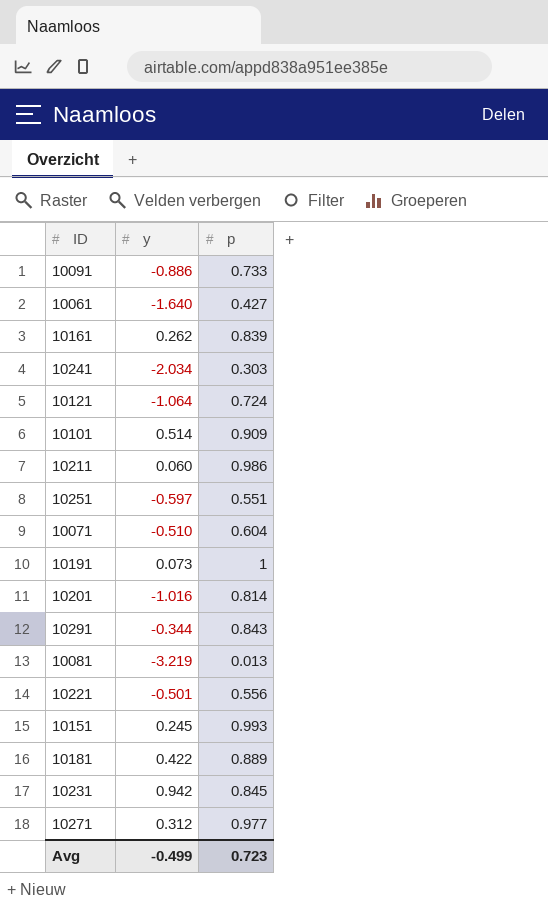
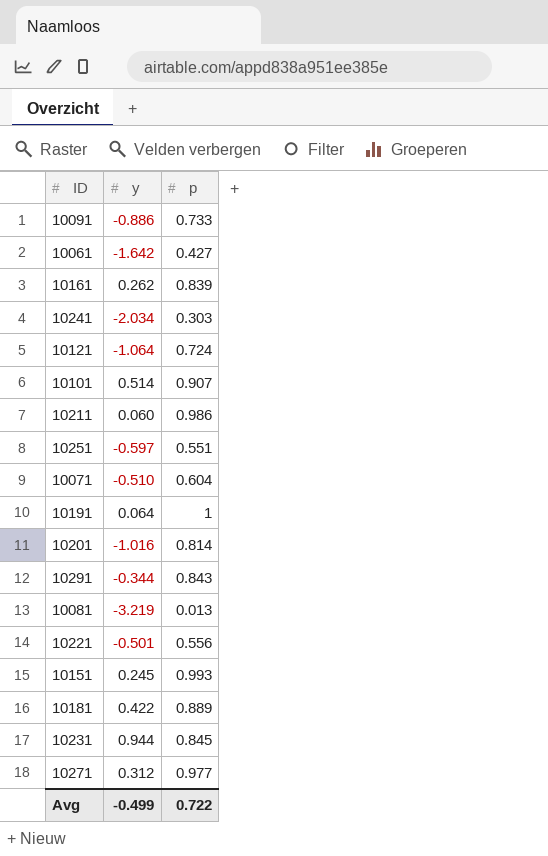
10061 | y: -1.640 -> -1.642
10101 | p: 0.909 -> 0.907
10191 | y: 0.073 -> 0.064
10231 | y: 0.942 -> 0.944
Avg | p: 0.723 -> 0.722

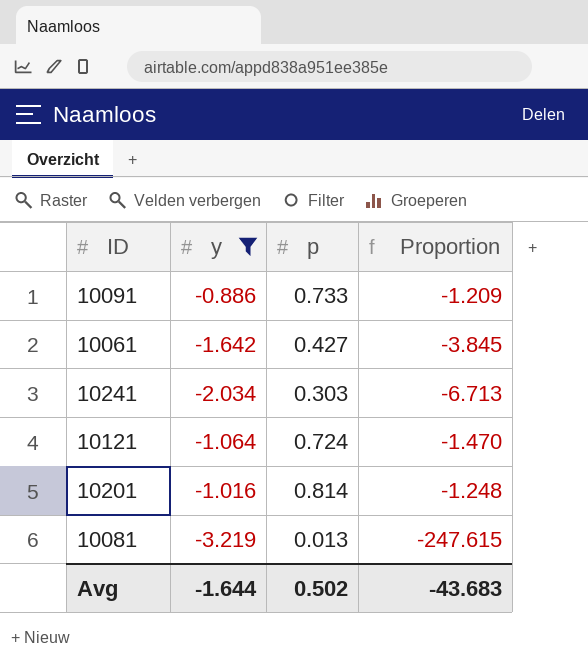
filter: none -> y <= -0.886
column Proportion | formula: none -> [y] / [p]
Avg | y: -0.499 -> -1.644
Avg | p: 0.722 -> 0.502

